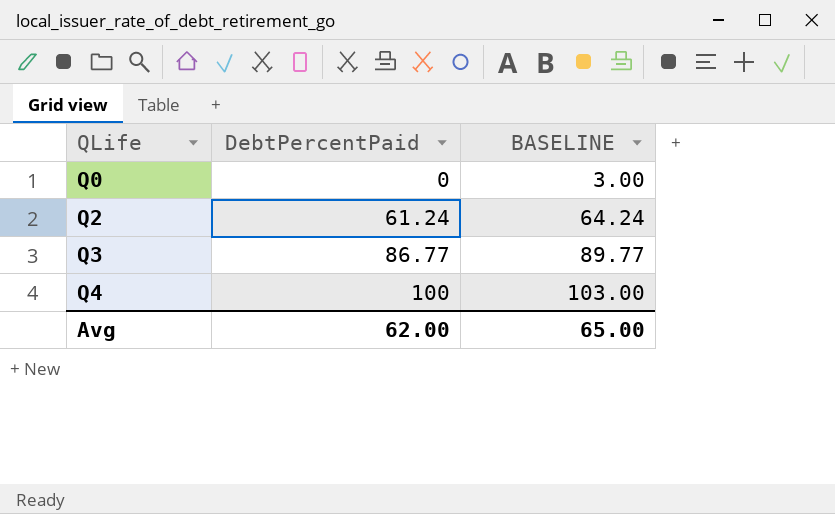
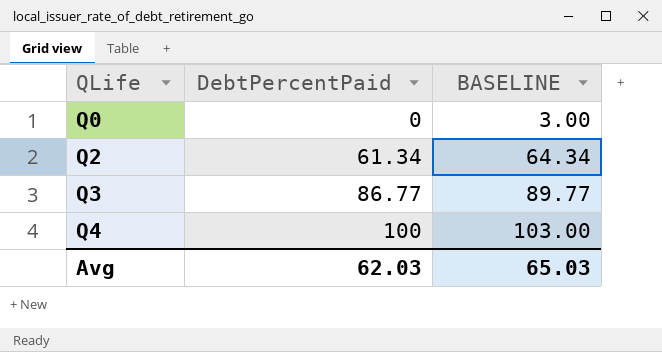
Q2 | DebtPercentPaid: 61.24 -> 61.34
Q2 | BASELINE: 64.24 -> 64.34
Avg | DebtPercentPaid: 62.00 -> 62.03
Avg | BASELINE: 65.00 -> 65.03

